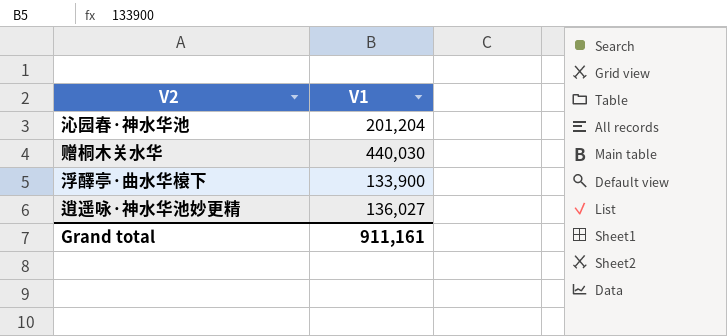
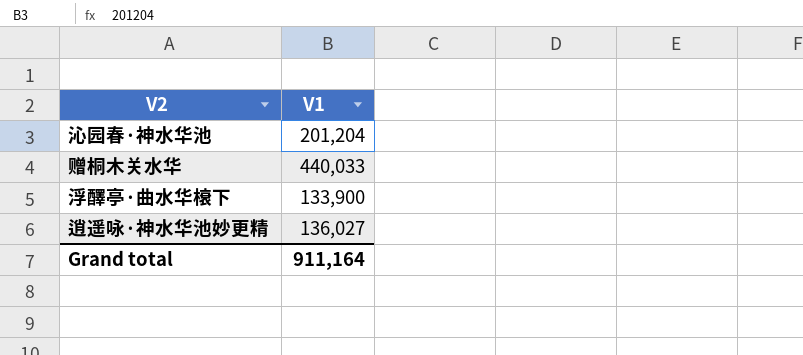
赠桐木关水华 | V1: 440,030 -> 440,033
Grand total | V1: 911,161 -> 911,164

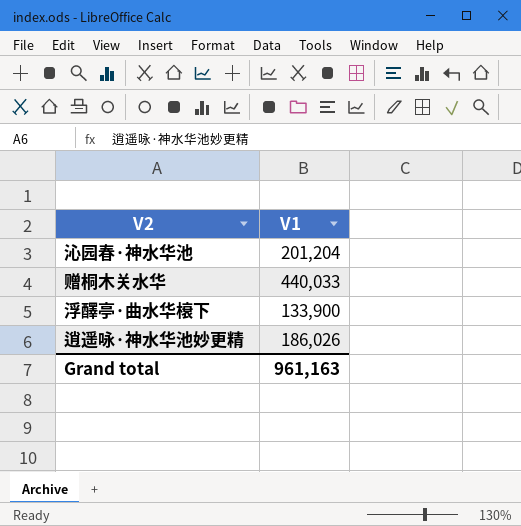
逍遥咏·神水华池妙更精 | V1: 136,027 -> 186,026
Grand total | V1: 911,164 -> 961,163

